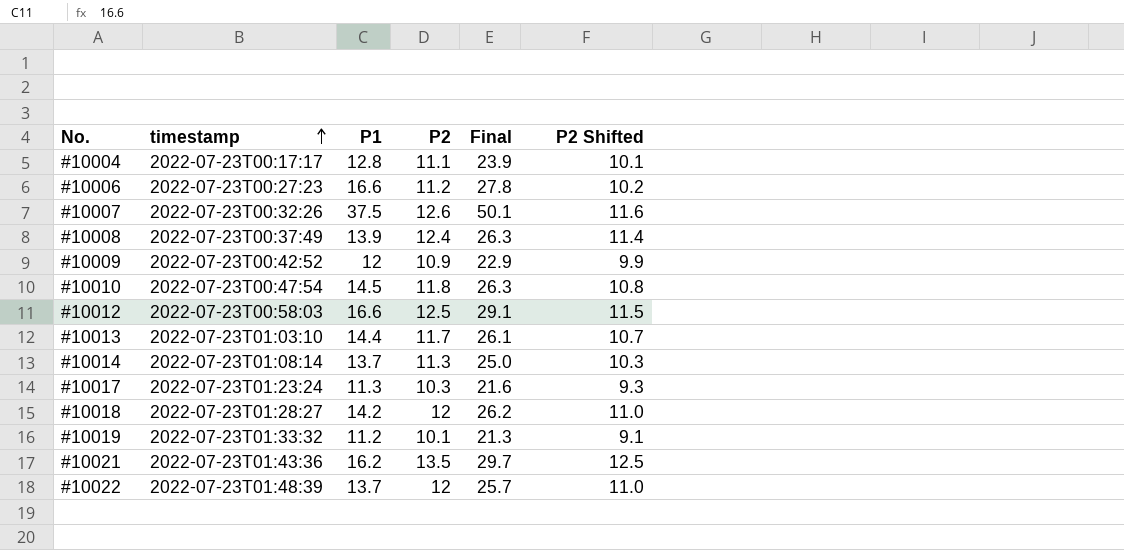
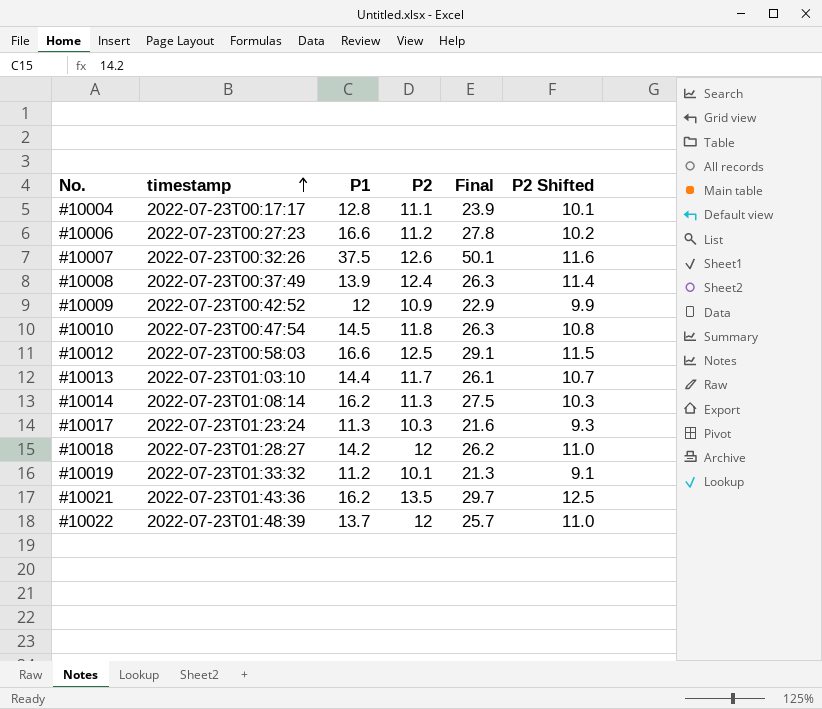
#10014 | P1: 13.7 -> 16.2
#10014 | Final: 25.0 -> 27.5

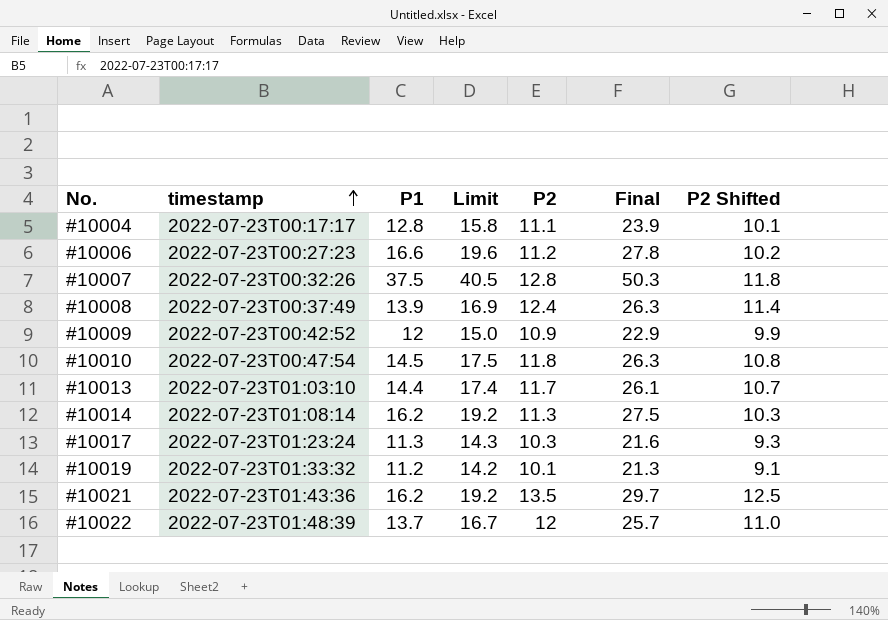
column Limit | formula: none -> [P1] + 3
row #10012: 2022-07-23T00:58:03 | 16.6 | 12.5 | 29.1 | 11.5 -> none
row #10018: 2022-07-23T01:28:27 | 14.2 | 12 | 26.2 | 11.0 -> none
#10007 | P2: 12.6 -> 12.8
#10007 | Final: 50.1 -> 50.3
#10007 | P2 Shifted: 11.6 -> 11.8

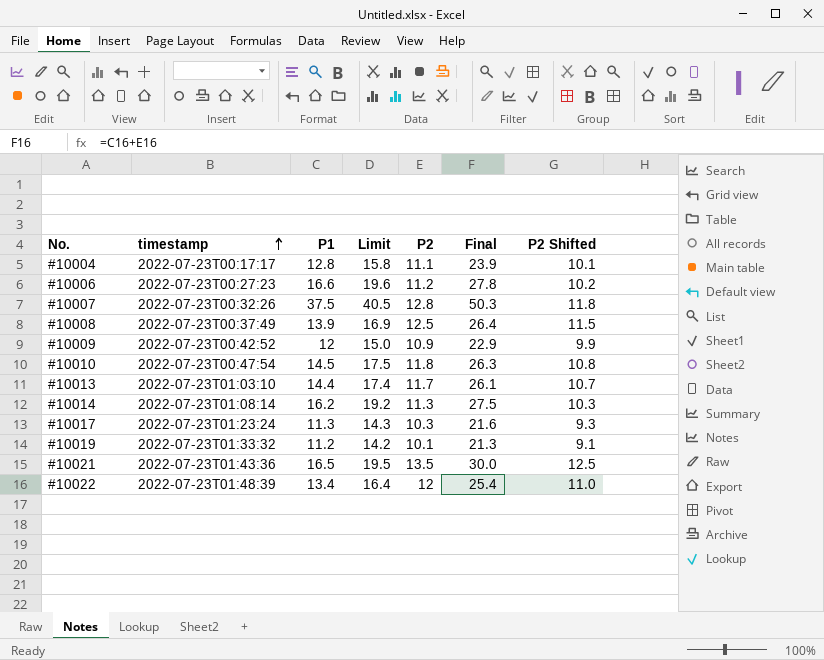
#10008 | P2: 12.4 -> 12.5
#10008 | Final: 26.3 -> 26.4
#10008 | P2 Shifted: 11.4 -> 11.5
#10021 | P1: 16.2 -> 16.5
#10021 | Limit: 19.2 -> 19.5
#10021 | Final: 29.7 -> 30.0
#10022 | P1: 13.7 -> 13.4
#10022 | Limit: 16.7 -> 16.4
#10022 | Final: 25.7 -> 25.4

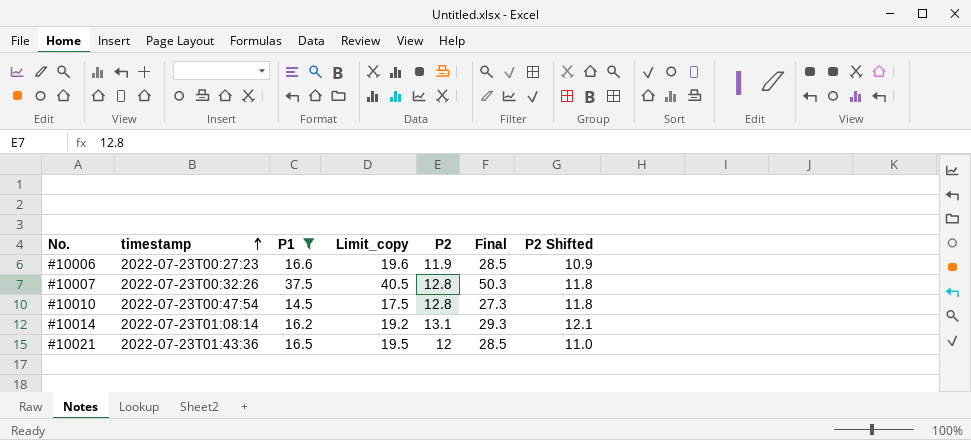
filter: none -> P1 >= 14.5
column name: Limit -> Limit_copy
#10006 | P2: 11.2 -> 11.9
#10006 | Final: 27.8 -> 28.5
#10006 | P2 Shifted: 10.2 -> 10.9
#10010 | P2: 11.8 -> 12.8
#10010 | Final: 26.3 -> 27.3
#10010 | P2 Shifted: 10.8 -> 11.8
#10014 | P2: 11.3 -> 13.1
#10014 | Final: 27.5 -> 29.3
#10014 | P2 Shifted: 10.3 -> 12.1
#10021 | P2: 13.5 -> 12
#10021 | Final: 30.0 -> 28.5
#10021 | P2 Shifted: 12.5 -> 11.0

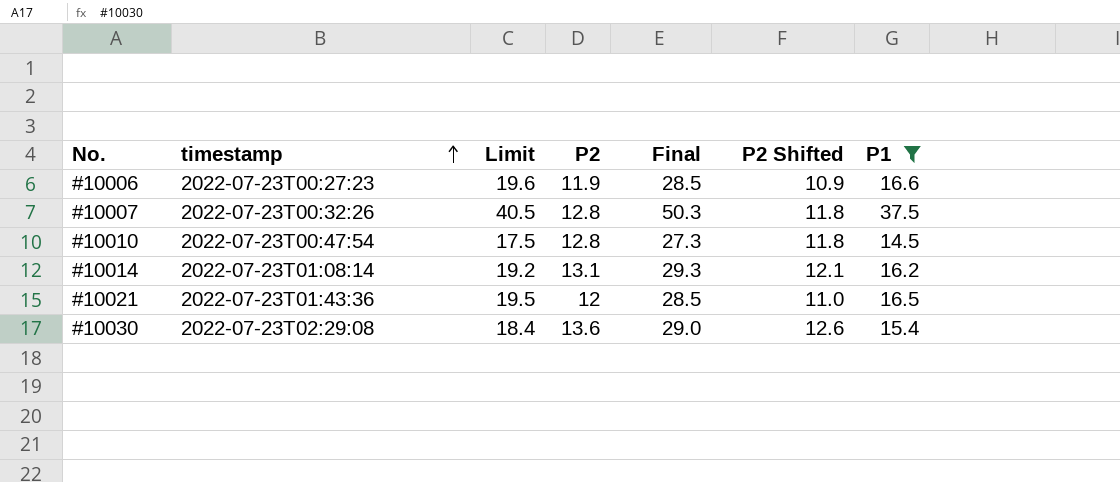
column name: Limit_copy -> Limit
column P1 | position: 3 -> 7
row #10030: none -> 2022-07-23T02:29:08 | 18.4 | 13.6 | 29.0 | 12.6 | 15.4

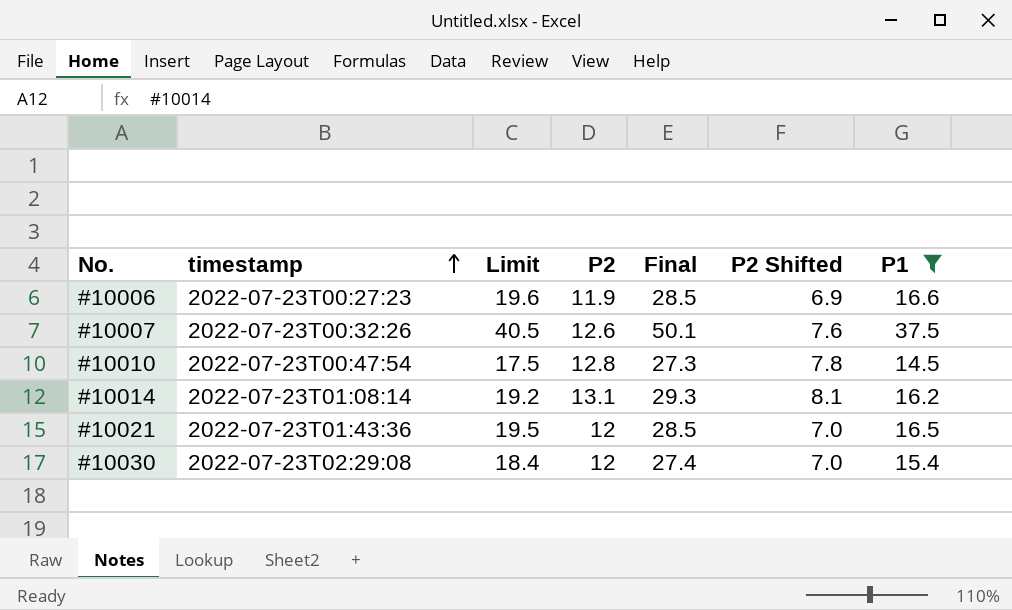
column P2 Shifted | formula: [P2] - 1 -> [P2] - 5
#10007 | P2: 12.8 -> 12.6
#10007 | Final: 50.3 -> 50.1
#10030 | P2: 13.6 -> 12
#10030 | Final: 29.0 -> 27.4

